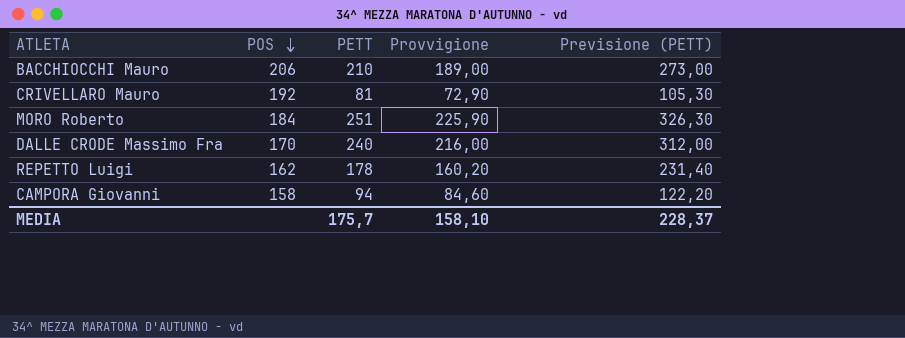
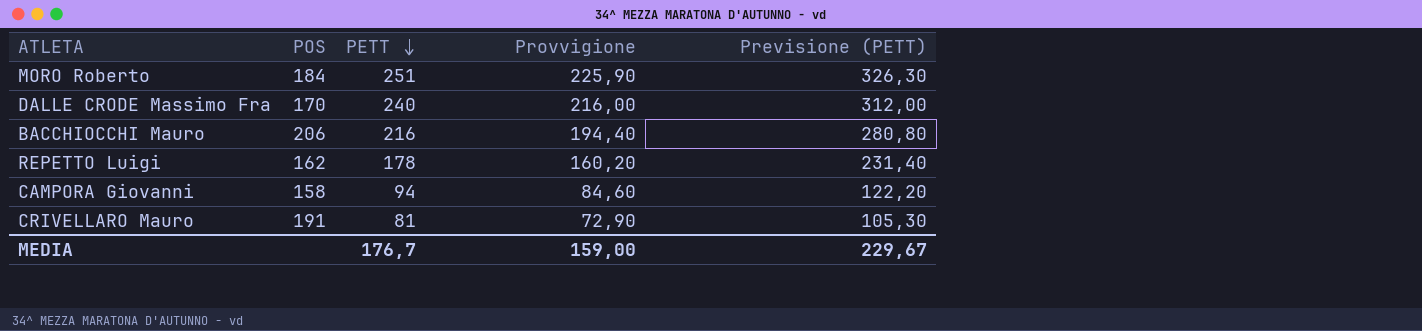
row order: POS descending -> PETT descending
BACCHIOCCHI Mauro | PETT: 210 -> 216
BACCHIOCCHI Mauro | Provvigione: 189,00 -> 194,40
BACCHIOCCHI Mauro | Previsione (PETT): 273,00 -> 280,80
CRIVELLARO Mauro | POS: 192 -> 191
MEDIA | PETT: 175,7 -> 176,7
MEDIA | Provvigione: 158,10 -> 159,00
MEDIA | Previsione (PETT): 228,37 -> 229,67

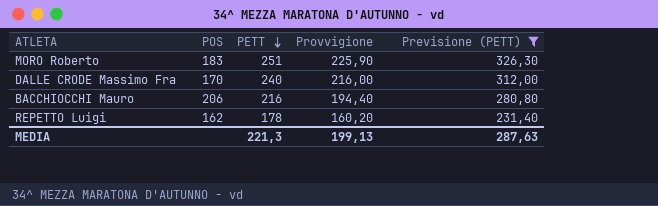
filter: none -> Previsione (PETT) >= 231,40
MORO Roberto | POS: 184 -> 183
MEDIA | PETT: 176,7 -> 221,3
MEDIA | Provvigione: 159,00 -> 199,13
MEDIA | Previsione (PETT): 229,67 -> 287,63

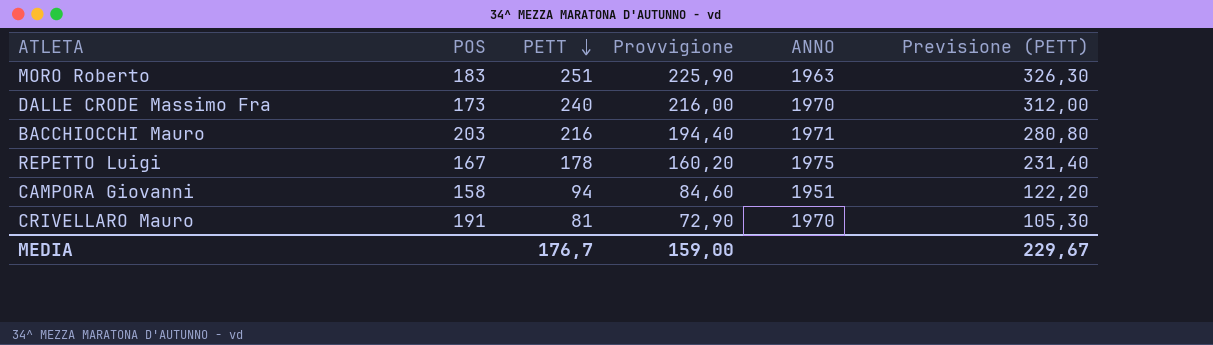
filter: Previsione (PETT) >= 231,40 -> none
column ANNO | position: none -> 5
DALLE CRODE Massimo Fra | POS: 170 -> 173
BACCHIOCCHI Mauro | POS: 206 -> 203
REPETTO Luigi | POS: 162 -> 167
MEDIA | PETT: 221,3 -> 176,7
MEDIA | Provvigione: 199,13 -> 159,00
MEDIA | Previsione (PETT): 287,63 -> 229,67

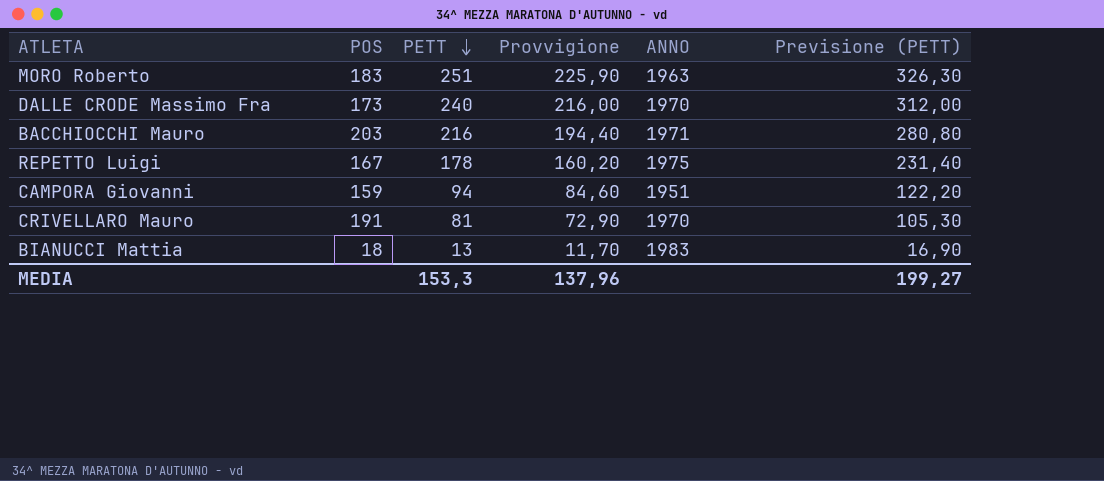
CAMPORA Giovanni | POS: 158 -> 159
row BIANUCCI Mattia: none -> 18 | 13 | 11,70 | 1983 | 16,90
MEDIA | PETT: 176,7 -> 153,3
MEDIA | Provvigione: 159,00 -> 137,96
MEDIA | Previsione (PETT): 229,67 -> 199,27

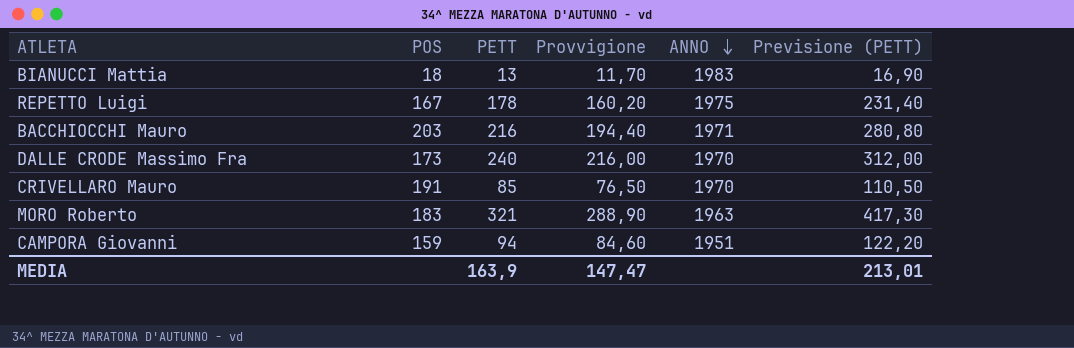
row order: PETT descending -> ANNO descending
CRIVELLARO Mauro | PETT: 81 -> 85
CRIVELLARO Mauro | Provvigione: 72,90 -> 76,50
CRIVELLARO Mauro | Previsione (PETT): 105,30 -> 110,50
MORO Roberto | PETT: 251 -> 321
MORO Roberto | Provvigione: 225,90 -> 288,90
MORO Roberto | Previsione (PETT): 326,30 -> 417,30
MEDIA | PETT: 153,3 -> 163,9
MEDIA | Provvigione: 137,96 -> 147,47
MEDIA | Previsione (PETT): 199,27 -> 213,01

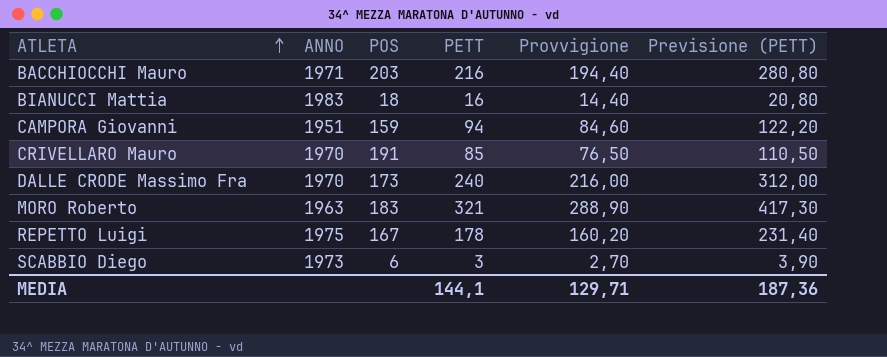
row order: ANNO descending -> ATLETA ascending
column ANNO | position: 5 -> 2
BIANUCCI Mattia | PETT: 13 -> 16
BIANUCCI Mattia | Provvigione: 11,70 -> 14,40
BIANUCCI Mattia | Previsione (PETT): 16,90 -> 20,80
row SCABBIO Diego: none -> 1973 | 6 | 3 | 2,70 | 3,90
MEDIA | PETT: 163,9 -> 144,1
MEDIA | Provvigione: 147,47 -> 129,71
MEDIA | Previsione (PETT): 213,01 -> 187,36

